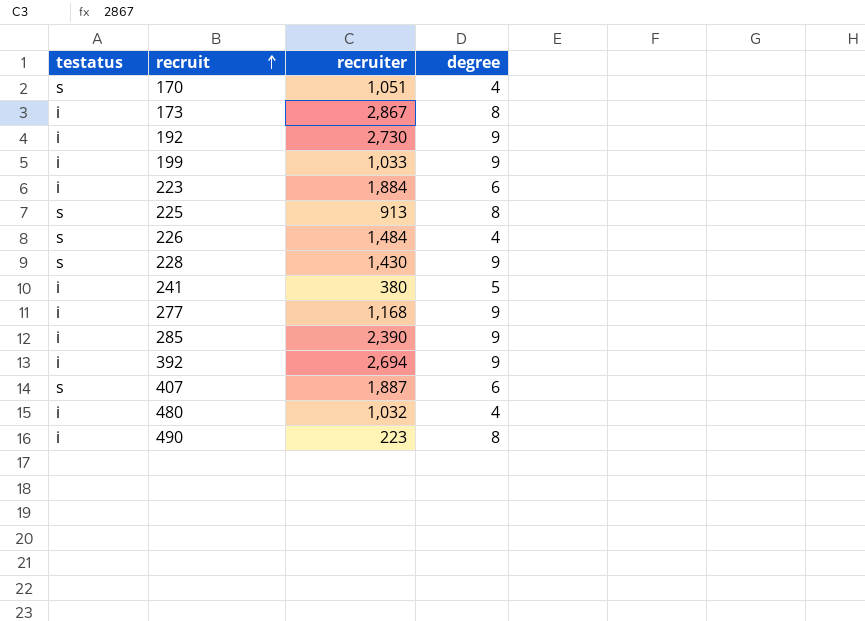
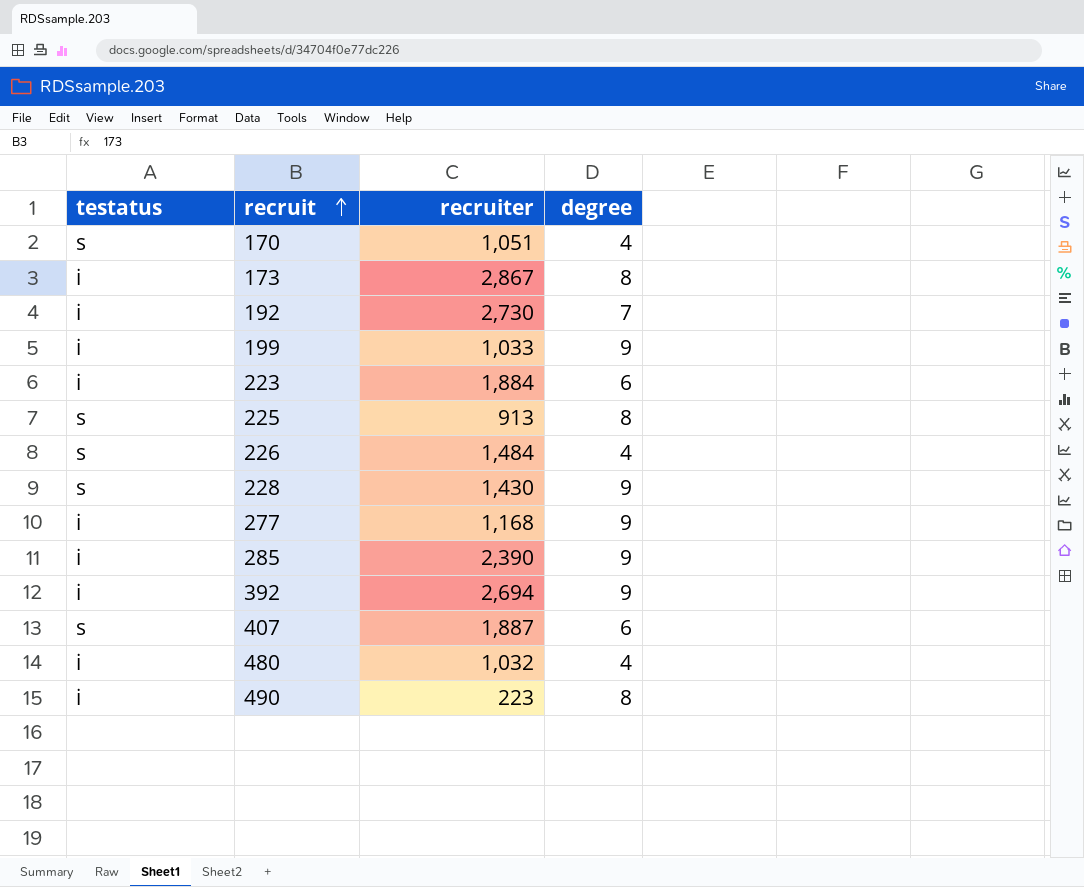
row 241: i | 380 | 5 -> none
192 | degree: 9 -> 7

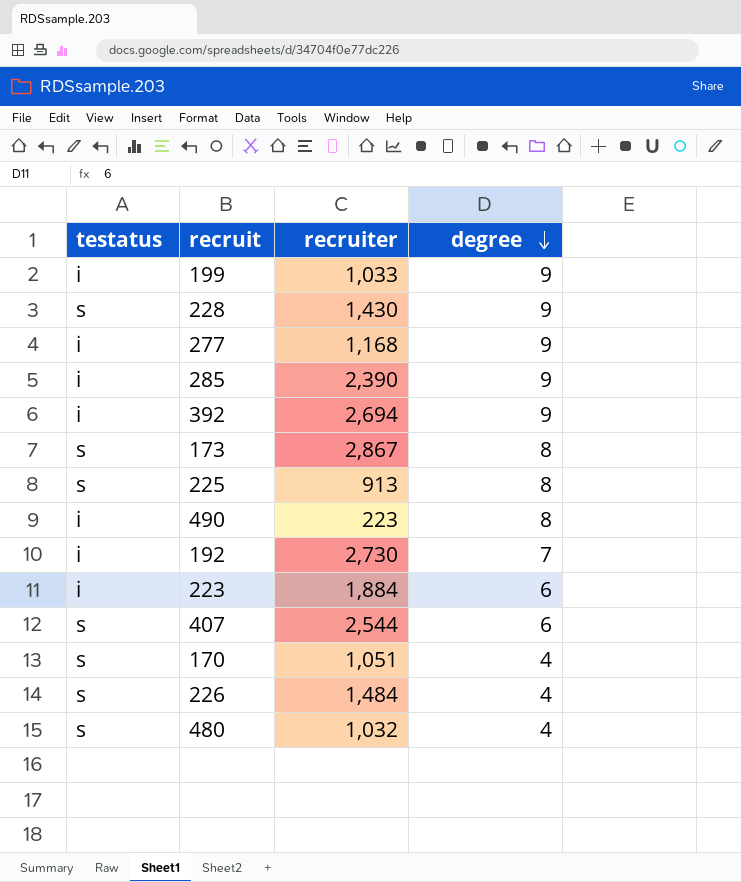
row order: recruit ascending -> degree descending
173 | testatus: i -> s
407 | recruiter: 1,887 -> 2,544
480 | testatus: i -> s

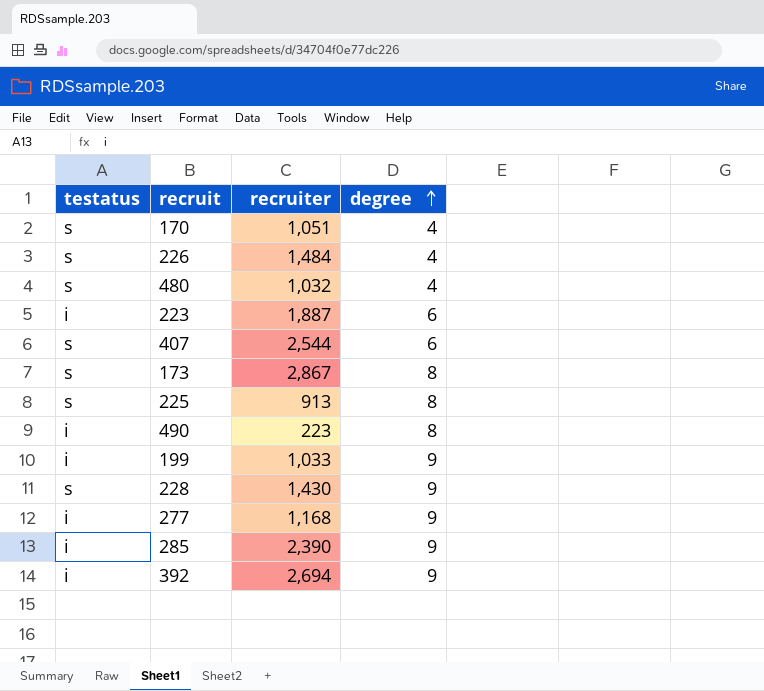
row order: degree descending -> degree ascending
row 192: i | 2,730 | 7 -> none
223 | recruiter: 1,884 -> 1,887

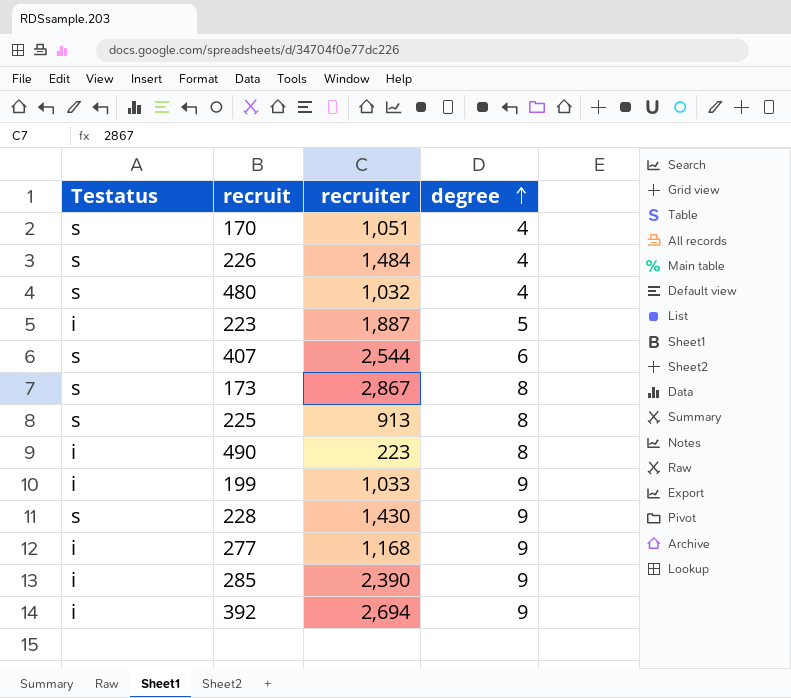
column name: testatus -> Testatus
223 | degree: 6 -> 5

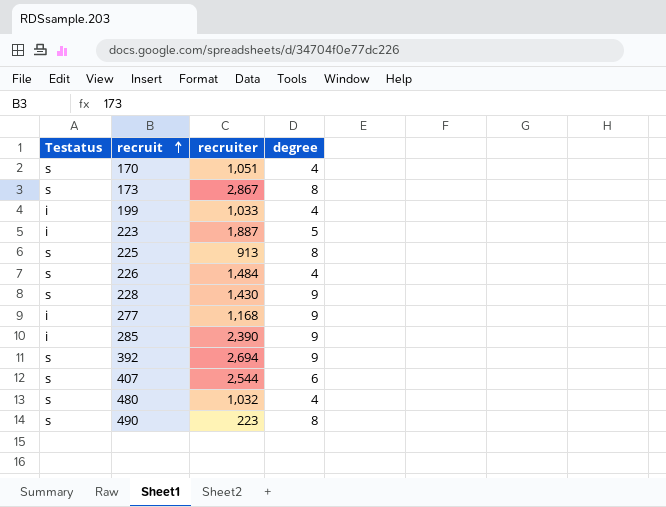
row order: degree ascending -> recruit ascending
199 | degree: 9 -> 4
392 | Testatus: i -> s
490 | Testatus: i -> s

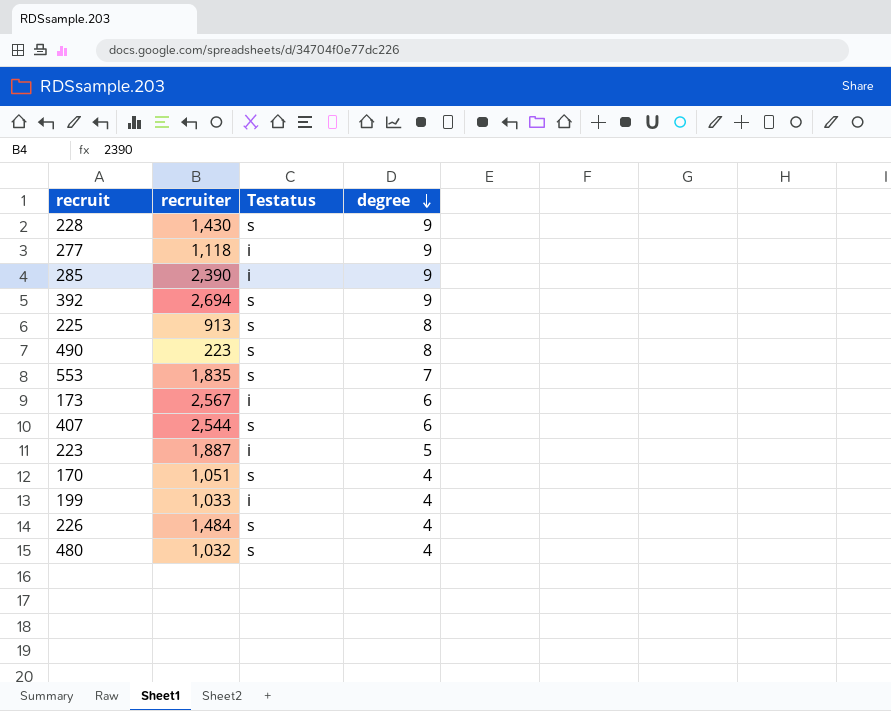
row order: recruit ascending -> degree descending
column Testatus | position: 1 -> 3
277 | recruiter: 1,168 -> 1,118
row 553: none -> 1,835 | s | 7
173 | recruiter: 2,867 -> 2,567
173 | Testatus: s -> i
173 | degree: 8 -> 6

